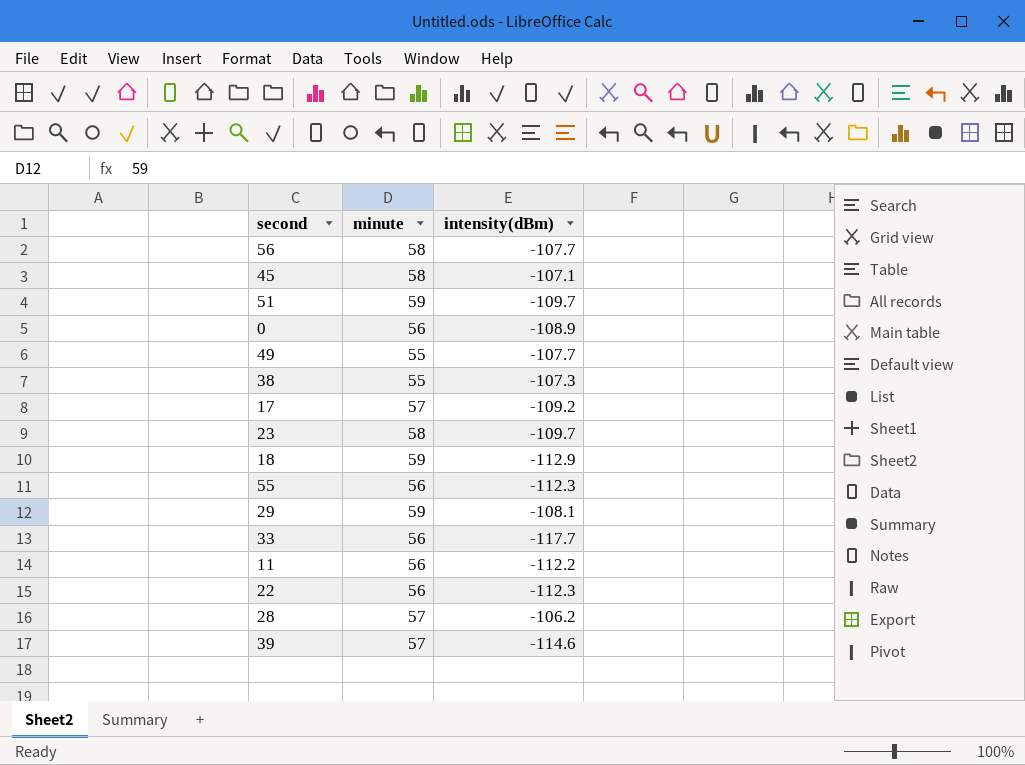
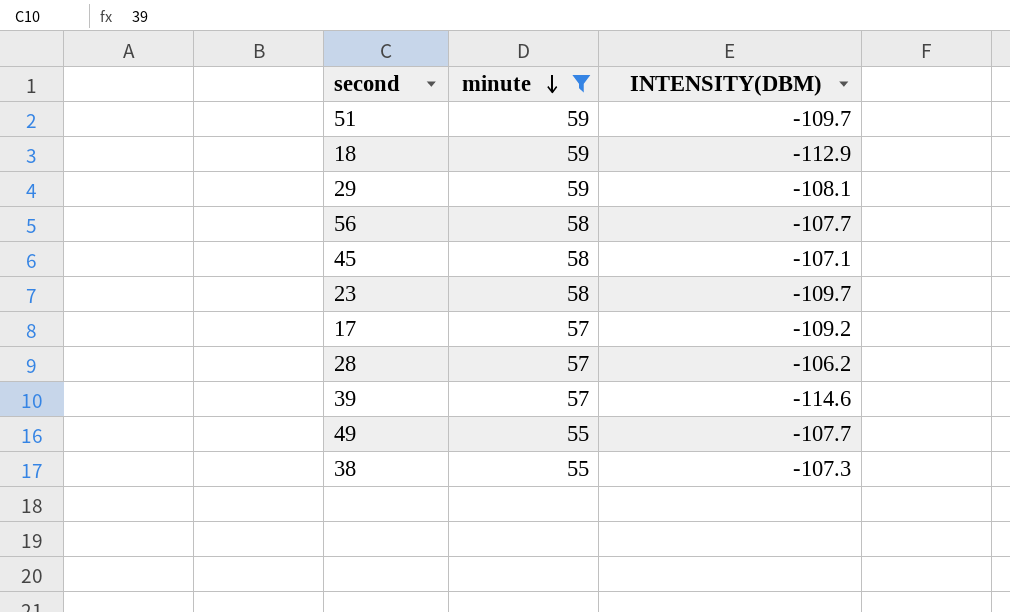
filter: none -> minute != 56
row order: none -> minute descending
column name: intensity(dBm) -> INTENSITY(DBM)

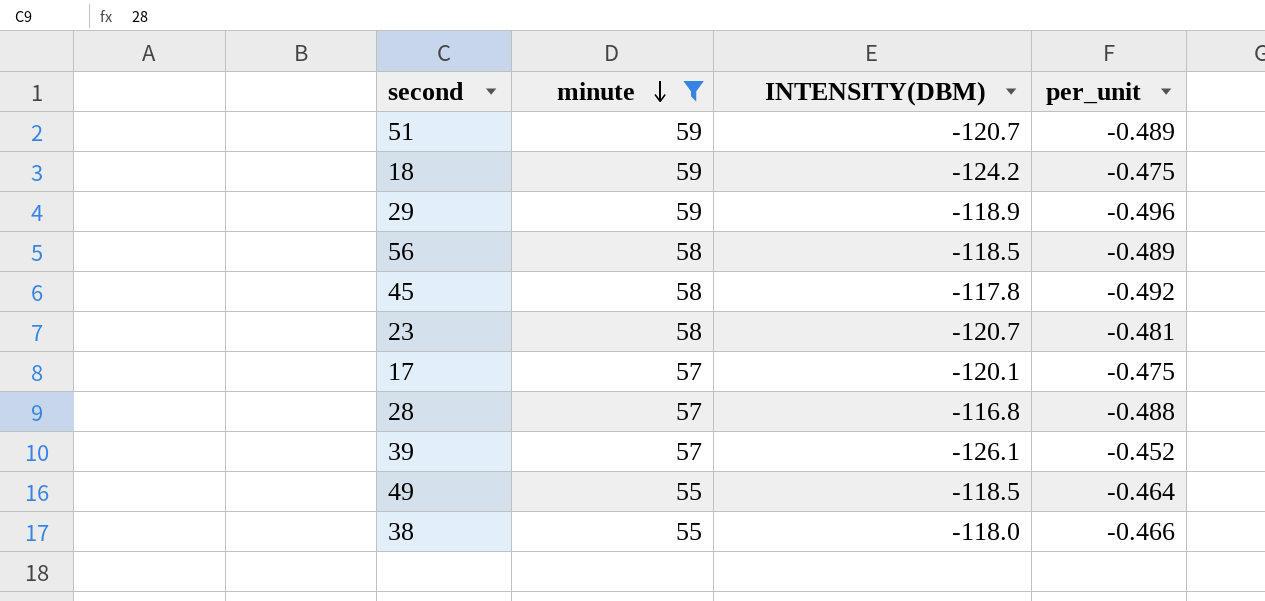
column per_unit | formula: none -> [minute] / [INTENSITY(DBM)]
51 | INTENSITY(DBM): -109.7 -> -120.7
18 | INTENSITY(DBM): -112.9 -> -124.2
29 | INTENSITY(DBM): -108.1 -> -118.9
56 | INTENSITY(DBM): -107.7 -> -118.5
45 | INTENSITY(DBM): -107.1 -> -117.8
23 | INTENSITY(DBM): -109.7 -> -120.7
17 | INTENSITY(DBM): -109.2 -> -120.1
28 | INTENSITY(DBM): -106.2 -> -116.8
39 | INTENSITY(DBM): -114.6 -> -126.1
49 | INTENSITY(DBM): -107.7 -> -118.5
38 | INTENSITY(DBM): -107.3 -> -118.0

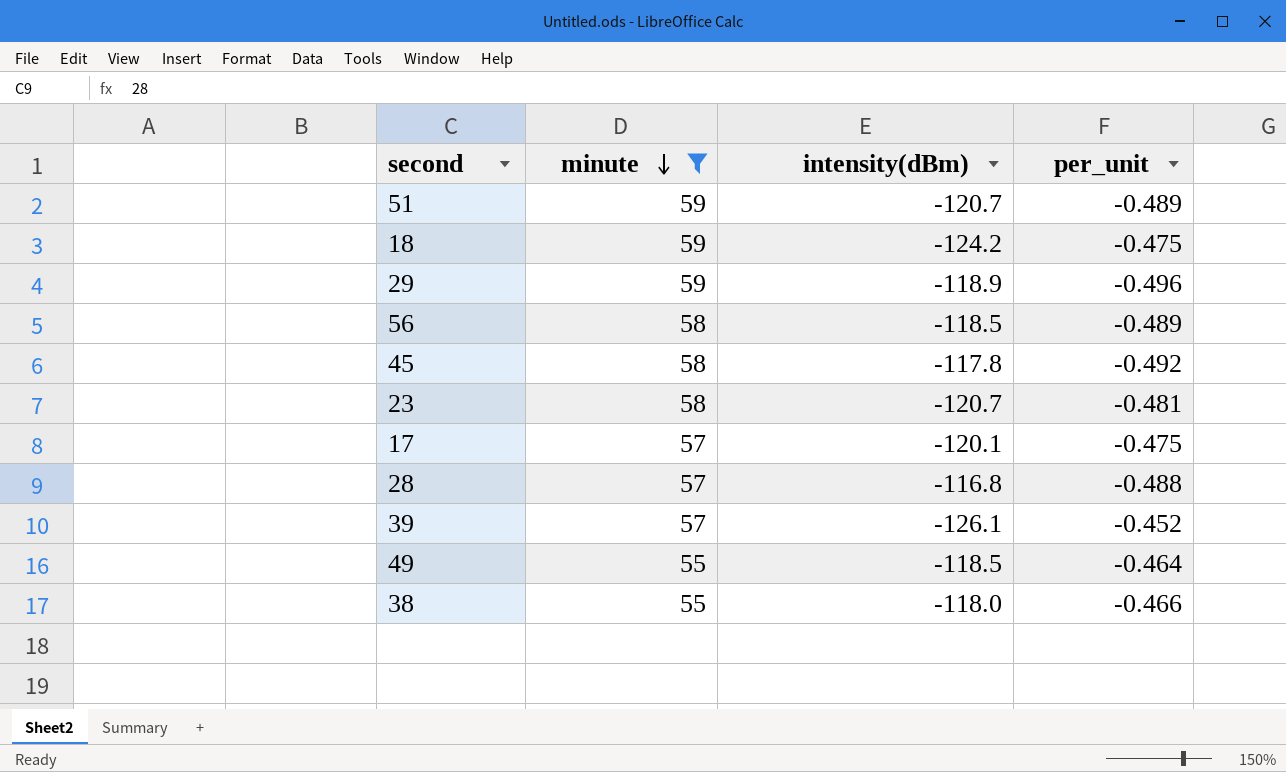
column name: INTENSITY(DBM) -> intensity(dBm)

